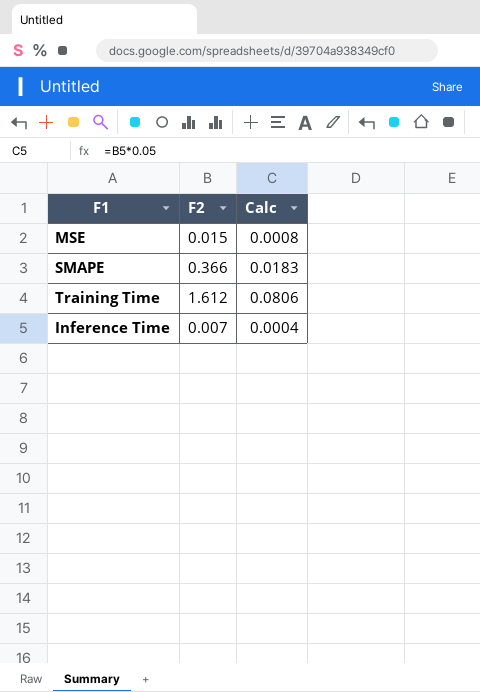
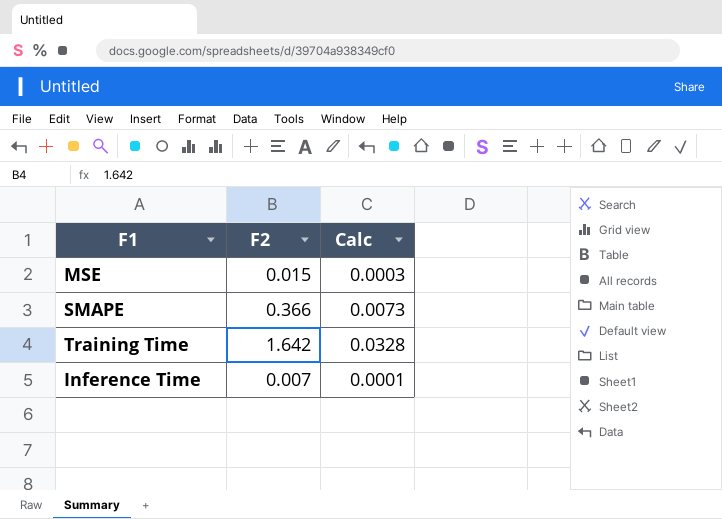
column Calc | formula: [F2] * 0.05 -> [F2] * 0.02
Training Time | F2: 1.612 -> 1.642

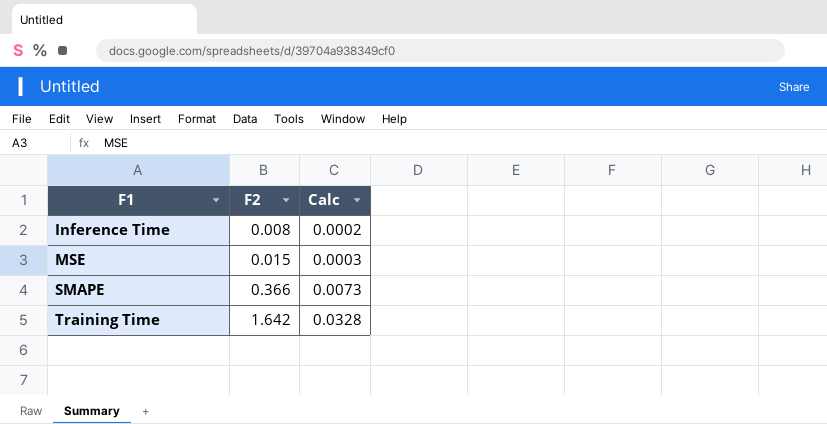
row order: none -> F1 ascending
Inference Time | F2: 0.007 -> 0.008
Inference Time | Calc: 0.0001 -> 0.0002

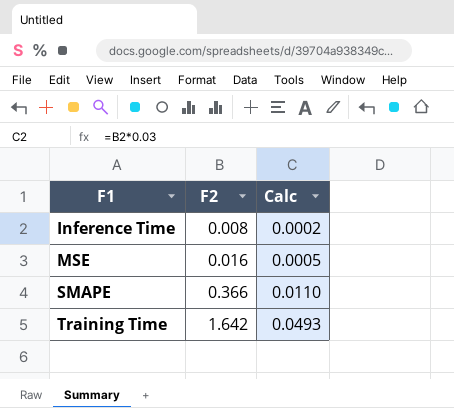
column Calc | formula: [F2] * 0.02 -> [F2] * 0.03
MSE | F2: 0.015 -> 0.016

